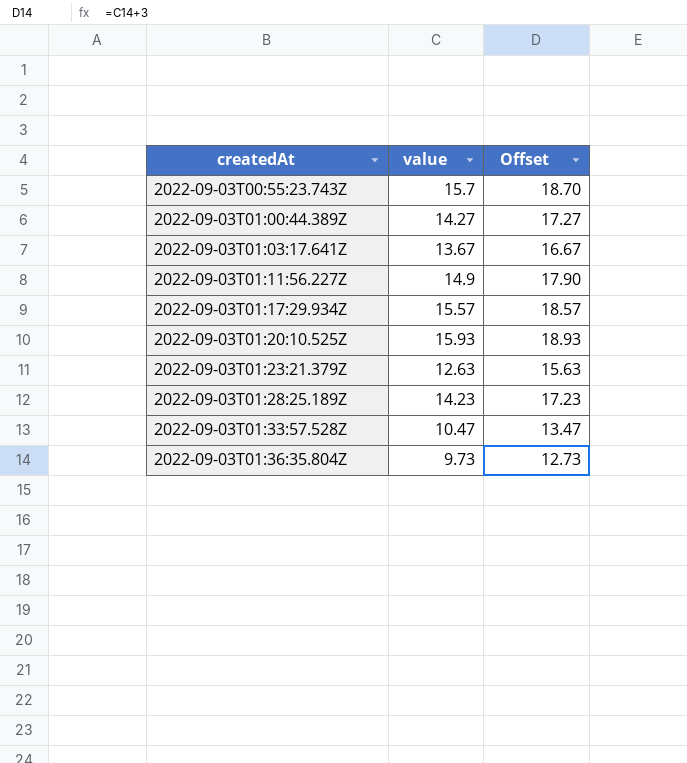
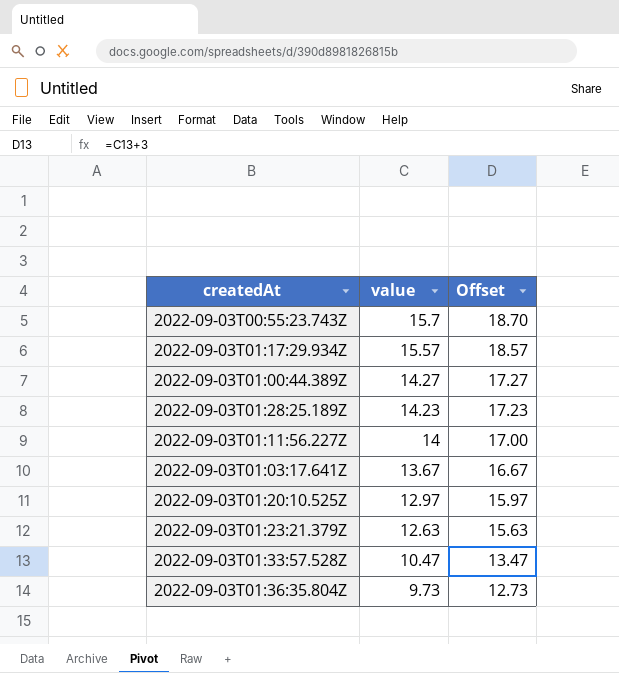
row order: createdAt ascending -> value descending
2022-09-03T01:11:56.227Z | value: 14.9 -> 14
2022-09-03T01:11:56.227Z | Offset: 17.90 -> 17.00
2022-09-03T01:20:10.525Z | value: 15.93 -> 12.97
2022-09-03T01:20:10.525Z | Offset: 18.93 -> 15.97

